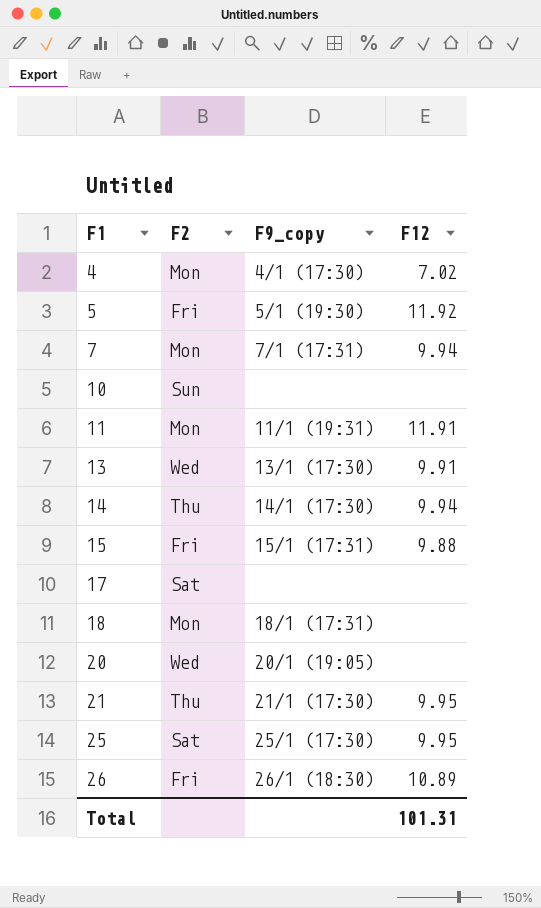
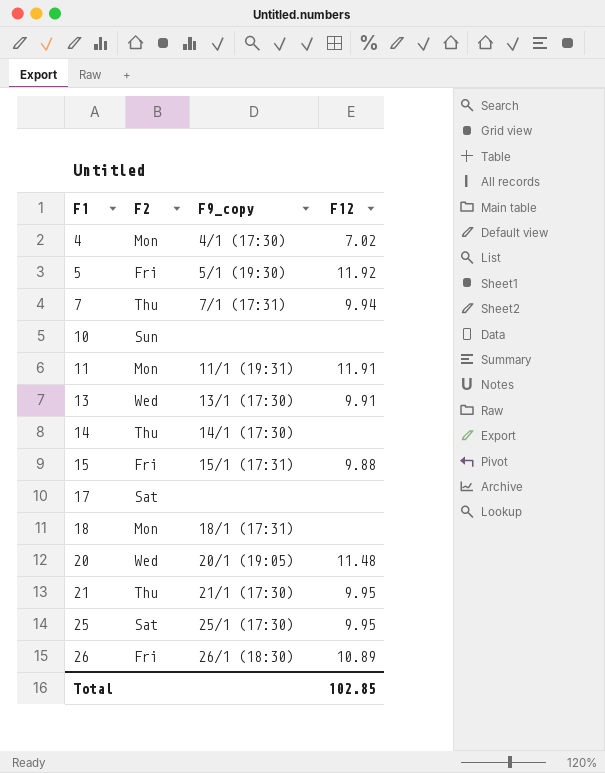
7 | F2: Mon -> Thu
14 | F12: 9.94 -> none
20 | F12: none -> 11.48
Total | F12: 101.31 -> 102.85

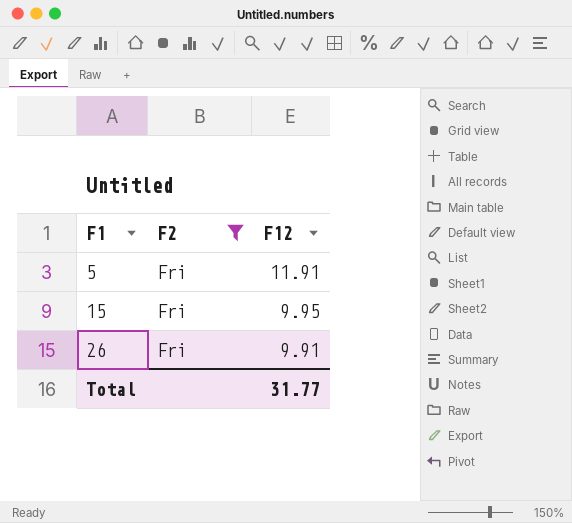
filter: none -> F2 = Fri
column F9_copy | position: 3 -> none
5 | F12: 11.92 -> 11.91
15 | F12: 9.88 -> 9.95
26 | F12: 10.89 -> 9.91
Total | F12: 102.85 -> 31.77

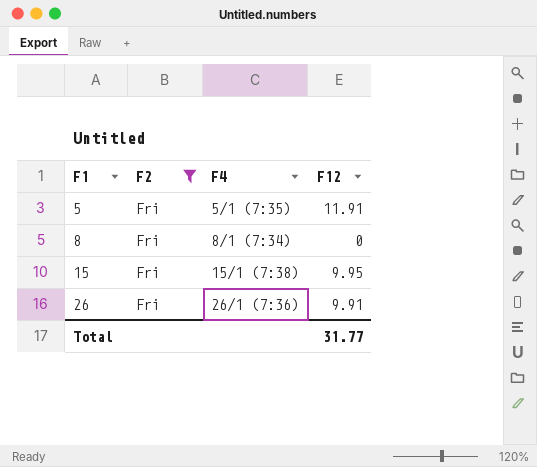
column F4 | position: none -> 3
row 8: none -> Fri | 8/1 (7:34) | 0

